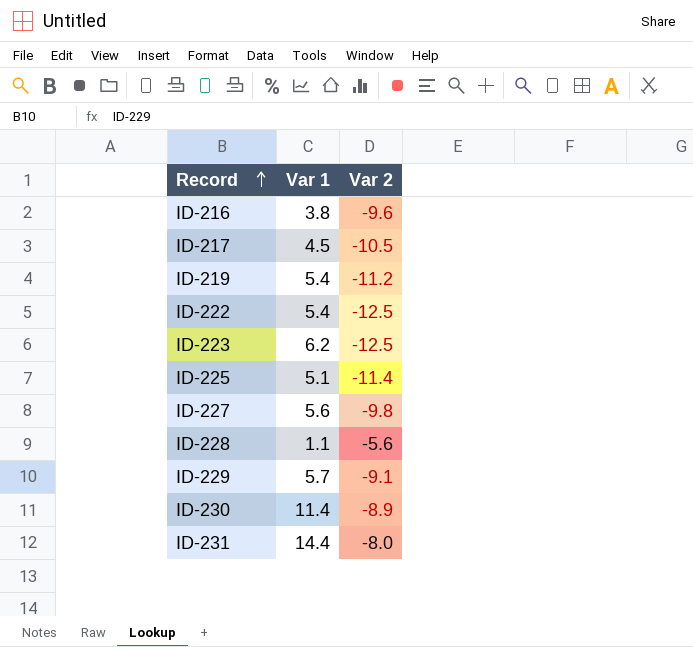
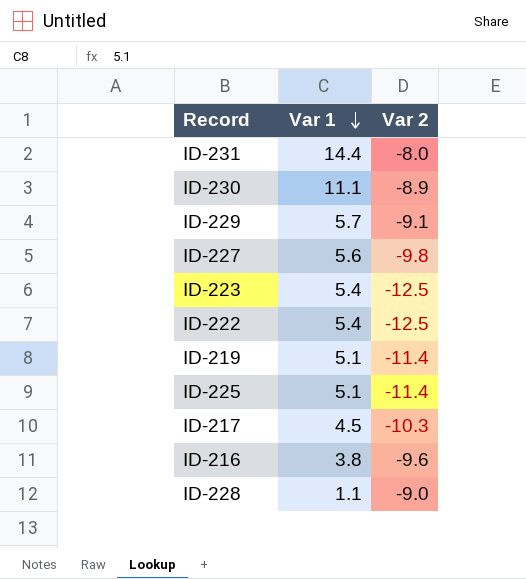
row order: Record ascending -> Var 1 descending
ID-230 | Var 1: 11.4 -> 11.1
ID-223 | Var 1: 6.2 -> 5.4
ID-219 | Var 1: 5.4 -> 5.1
ID-219 | Var 2: -11.2 -> -11.4
ID-217 | Var 2: -10.5 -> -10.3
ID-228 | Var 2: -5.6 -> -9.0

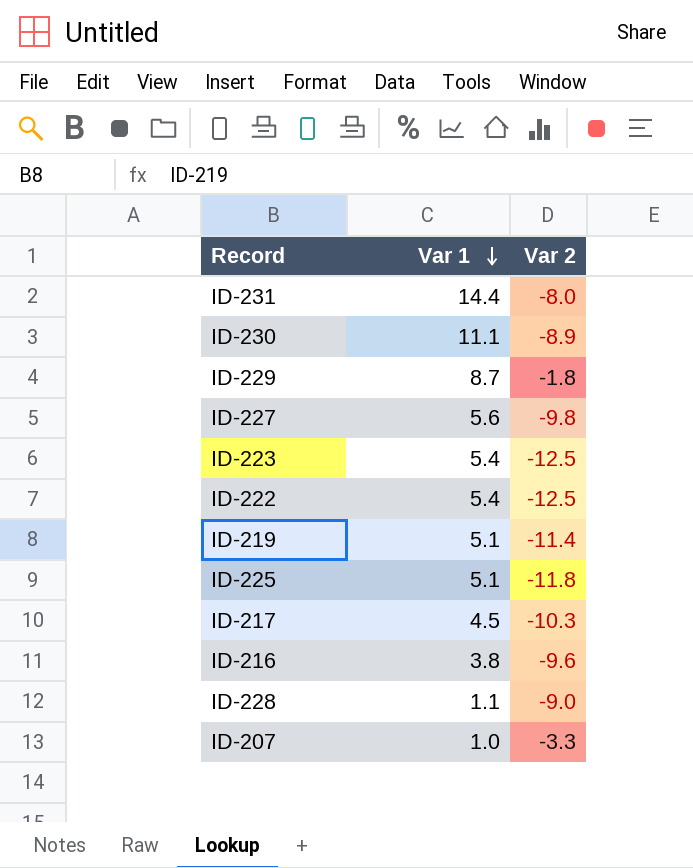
ID-229 | Var 1: 5.7 -> 8.7
ID-229 | Var 2: -9.1 -> -1.8
ID-225 | Var 2: -11.4 -> -11.8
row ID-207: none -> 1.0 | -3.3

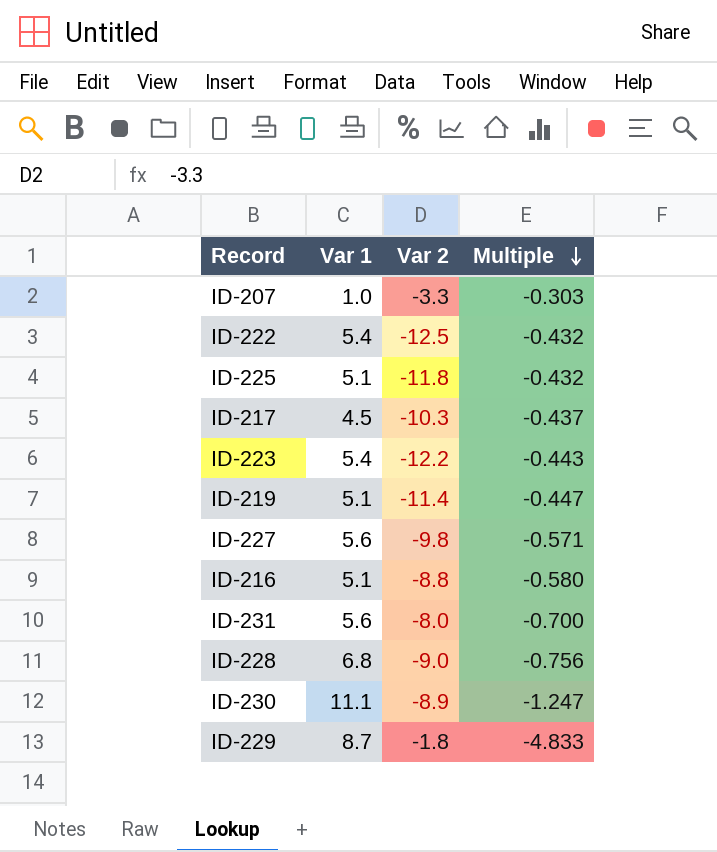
row order: Var 1 descending -> Multiple descending
column Multiple | formula: none -> [Var 1] / [Var 2]
ID-223 | Var 2: -12.5 -> -12.2
ID-216 | Var 1: 3.8 -> 5.1
ID-216 | Var 2: -9.6 -> -8.8
ID-231 | Var 1: 14.4 -> 5.6
ID-228 | Var 1: 1.1 -> 6.8

